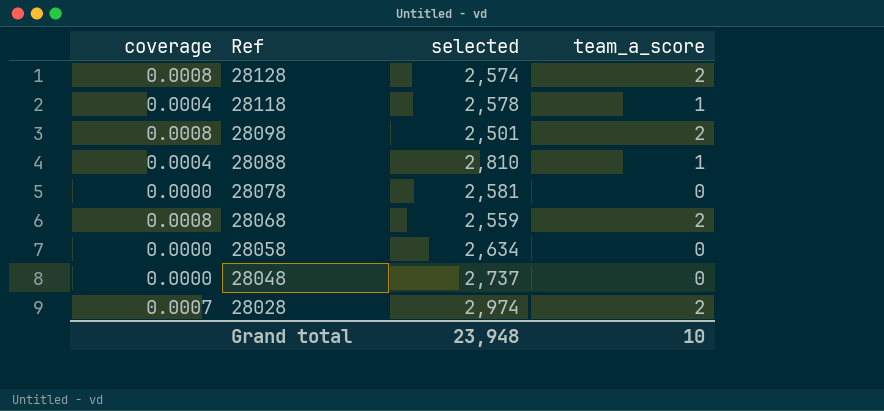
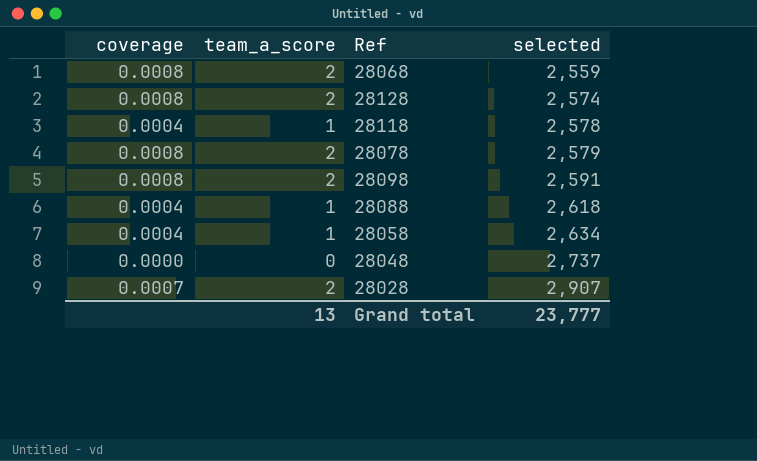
row order: Ref descending -> selected ascending
column team_a_score | position: 4 -> 2
28078 | coverage: 0.0000 -> 0.0008
28078 | team_a_score: 0 -> 2
28078 | selected: 2,581 -> 2,579
28098 | selected: 2,501 -> 2,591
28088 | selected: 2,810 -> 2,618
28058 | coverage: 0.0000 -> 0.0004
28058 | team_a_score: 0 -> 1
28028 | selected: 2,974 -> 2,907
Grand total | team_a_score: 10 -> 13
Grand total | selected: 23,948 -> 23,777

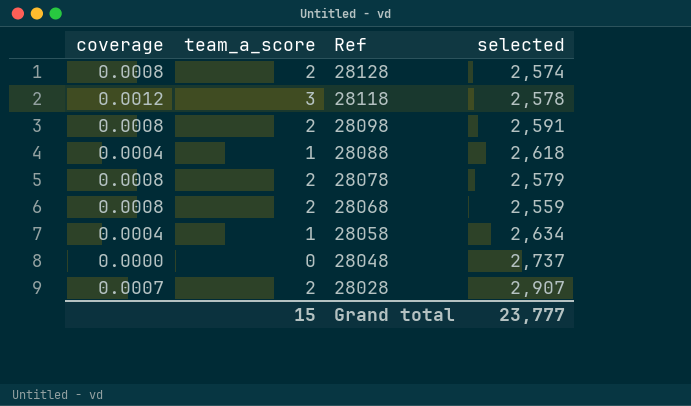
row order: selected ascending -> Ref descending
28118 | coverage: 0.0004 -> 0.0012
28118 | team_a_score: 1 -> 3
Grand total | team_a_score: 13 -> 15

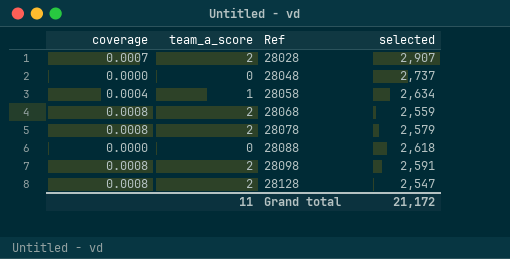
row order: Ref descending -> Ref ascending
row 28118: 0.0012 | 3 | 2,578 -> none
28088 | coverage: 0.0004 -> 0.0000
28088 | team_a_score: 1 -> 0
28128 | selected: 2,574 -> 2,547
Grand total | team_a_score: 15 -> 11
Grand total | selected: 23,777 -> 21,172

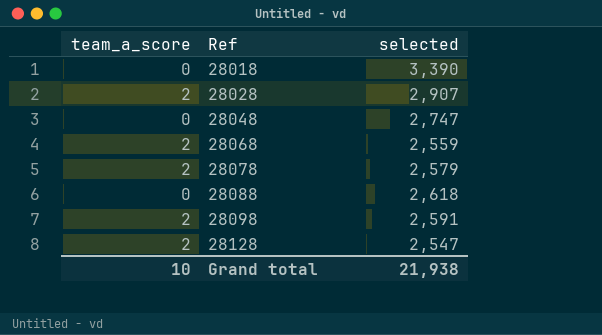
column coverage | formula: [team_a_score] / [selected] -> none
row 28058: 0.0004 | 1 | 2,634 -> none
row 28018: none -> 0 | 3,390
28048 | selected: 2,737 -> 2,747
Grand total | team_a_score: 11 -> 10
Grand total | selected: 21,172 -> 21,938

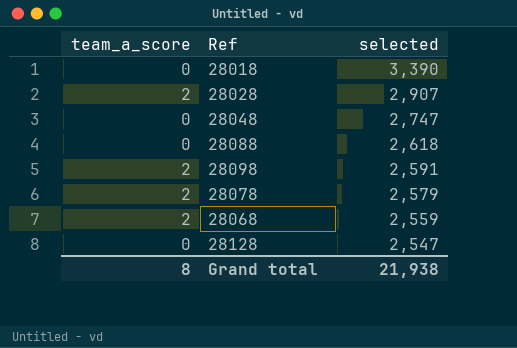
row order: Ref ascending -> selected descending
28128 | team_a_score: 2 -> 0
Grand total | team_a_score: 10 -> 8

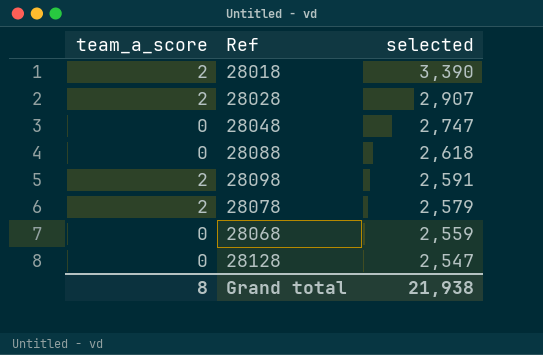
28018 | team_a_score: 0 -> 2
28068 | team_a_score: 2 -> 0

